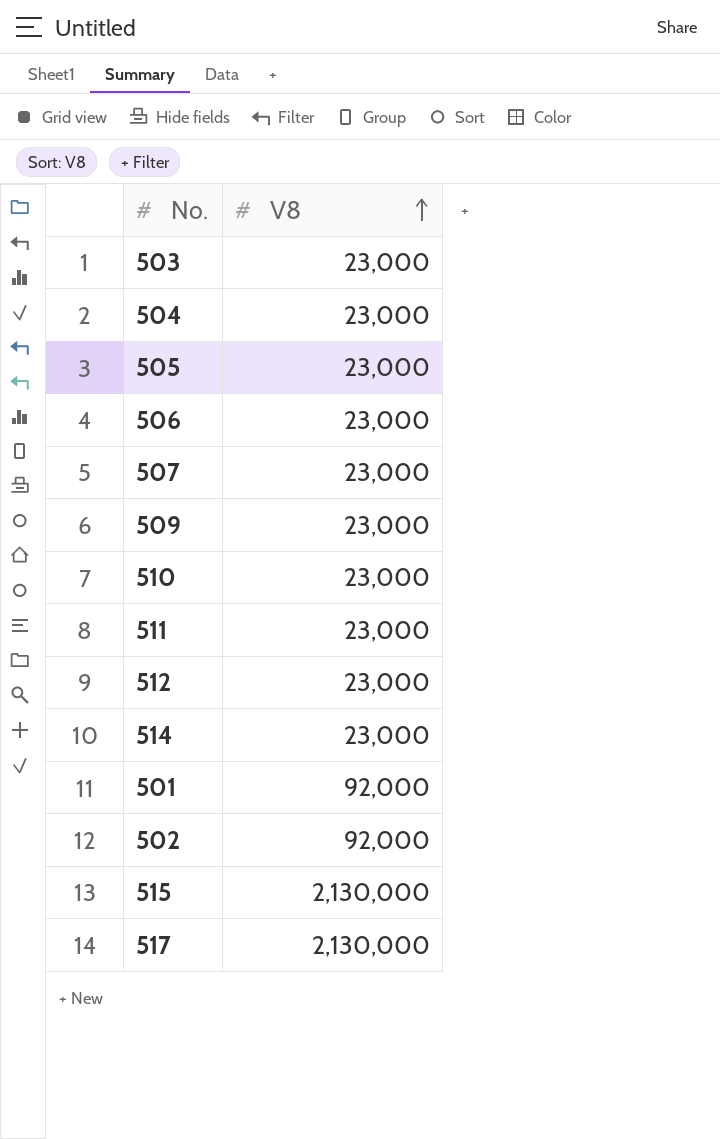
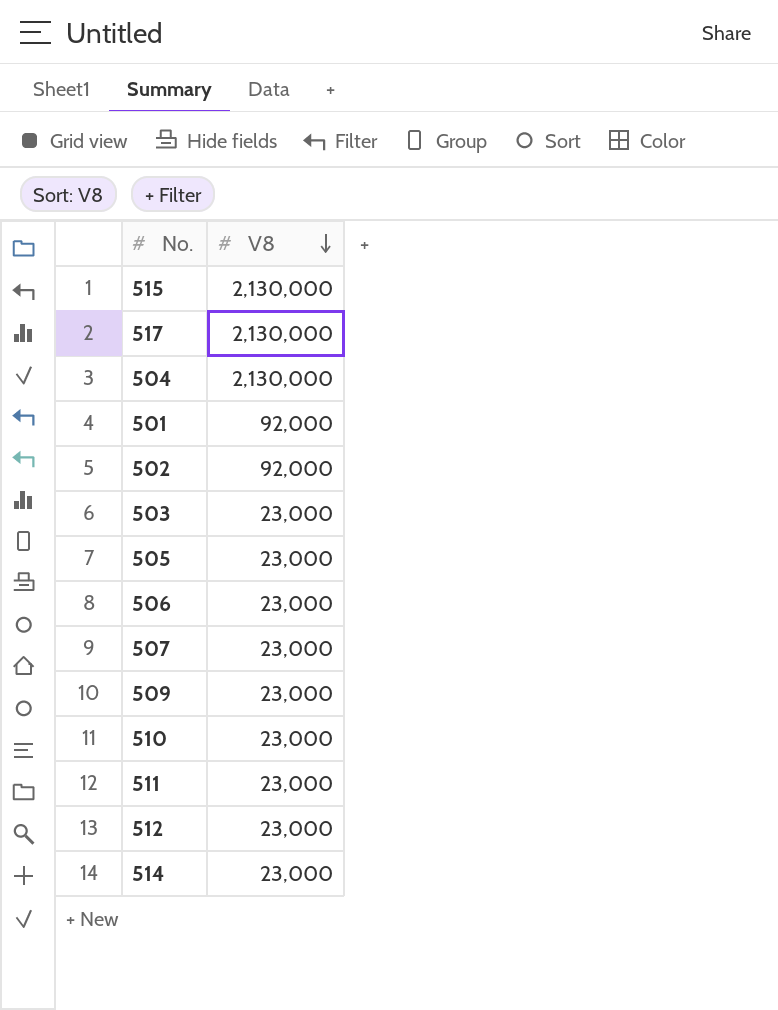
row order: V8 ascending -> V8 descending
504 | V8: 23,000 -> 2,130,000

